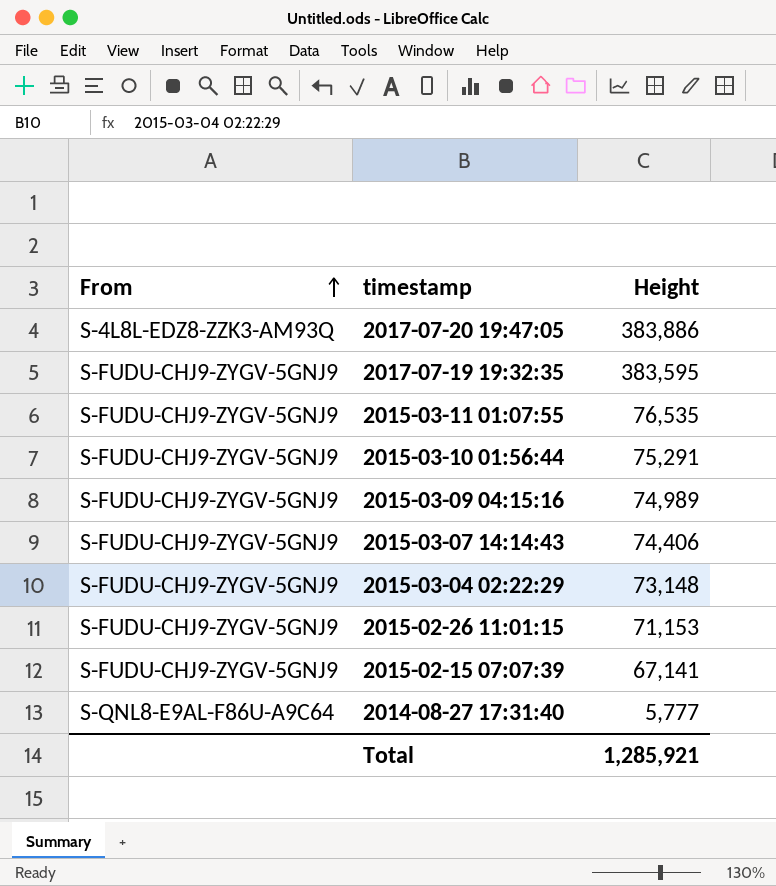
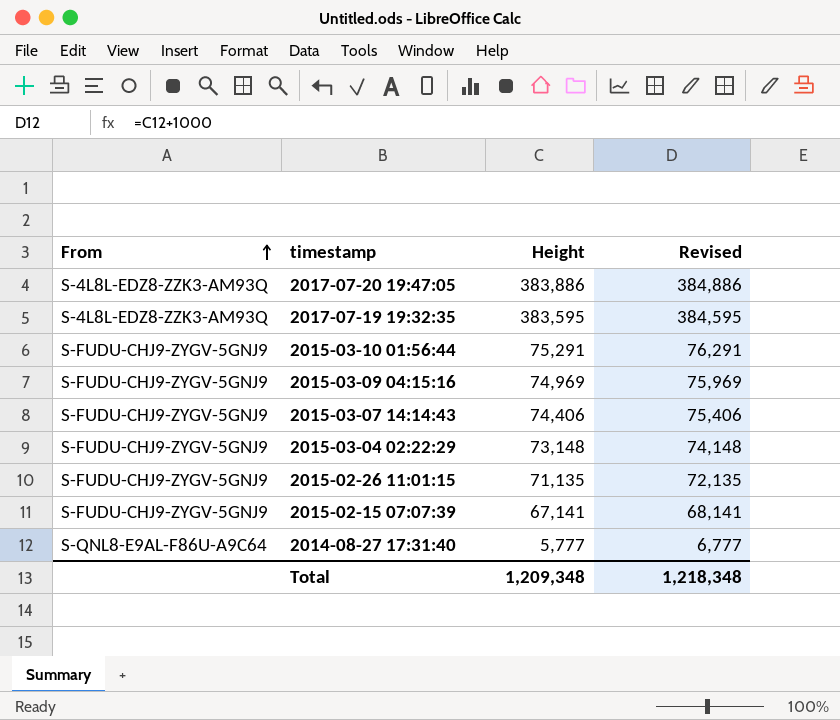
column Revised | formula: none -> [Height] + 1000
row 2015-03-11 01:07:55: S-FUDU-CHJ9-ZYGV-5GNJ9 | 76,535 -> none
2017-07-19 19:32:35 | From: S-FUDU-CHJ9-ZYGV-5GNJ9 -> S-4L8L-EDZ8-ZZK3-AM93Q
2015-03-09 04:15:16 | Height: 74,989 -> 74,969
2015-02-26 11:01:15 | Height: 71,153 -> 71,135
Total | Height: 1,285,921 -> 1,209,348

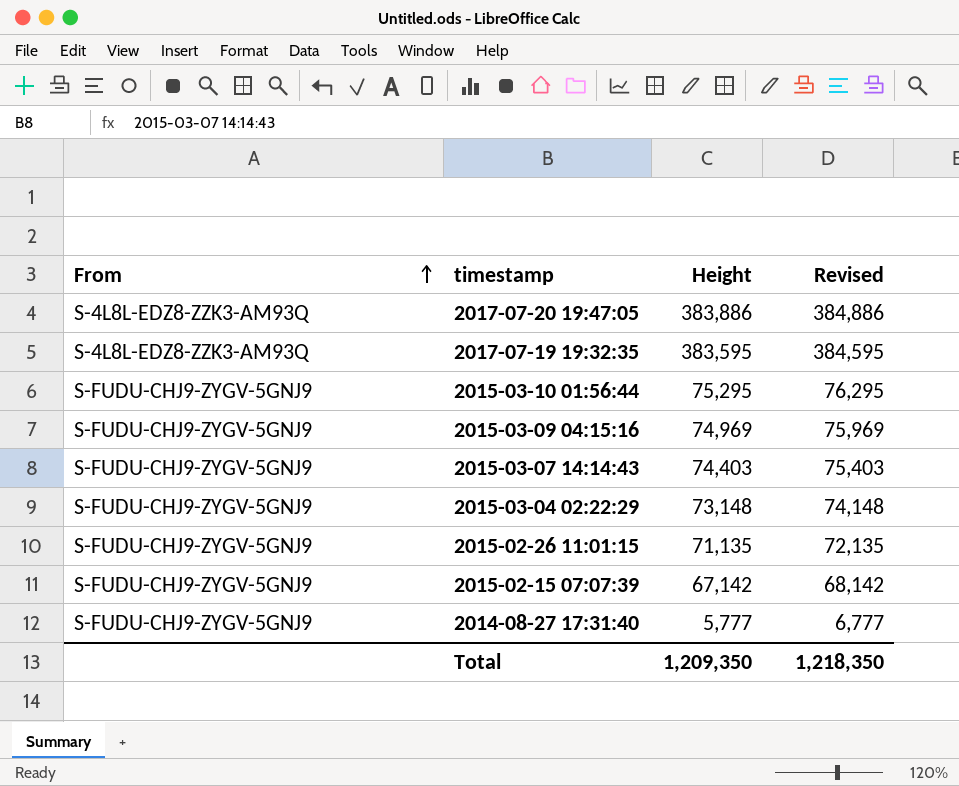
2015-03-10 01:56:44 | Height: 75,291 -> 75,295
2015-03-10 01:56:44 | Revised: 76,291 -> 76,295
2015-03-07 14:14:43 | Height: 74,406 -> 74,403
2015-03-07 14:14:43 | Revised: 75,406 -> 75,403
2015-02-15 07:07:39 | Height: 67,141 -> 67,142
2015-02-15 07:07:39 | Revised: 68,141 -> 68,142
2014-08-27 17:31:40 | From: S-QNL8-E9AL-F86U-A9C64 -> S-FUDU-CHJ9-ZYGV-5GNJ9
Total | Height: 1,209,348 -> 1,209,350
Total | Revised: 1,218,348 -> 1,218,350

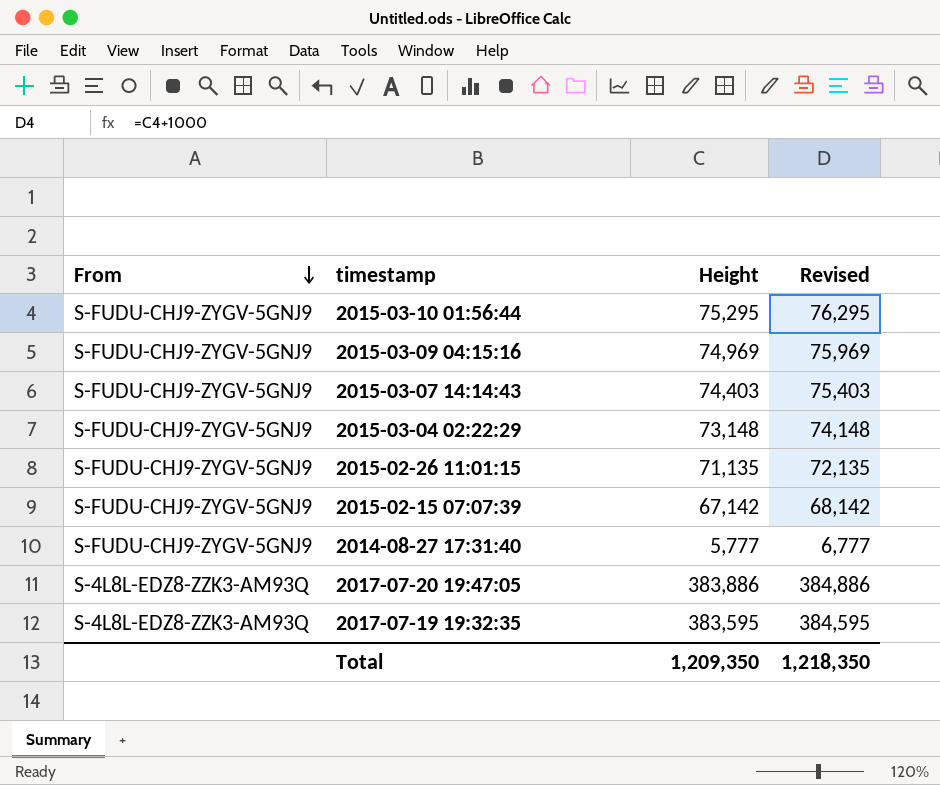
row order: From ascending -> From descending

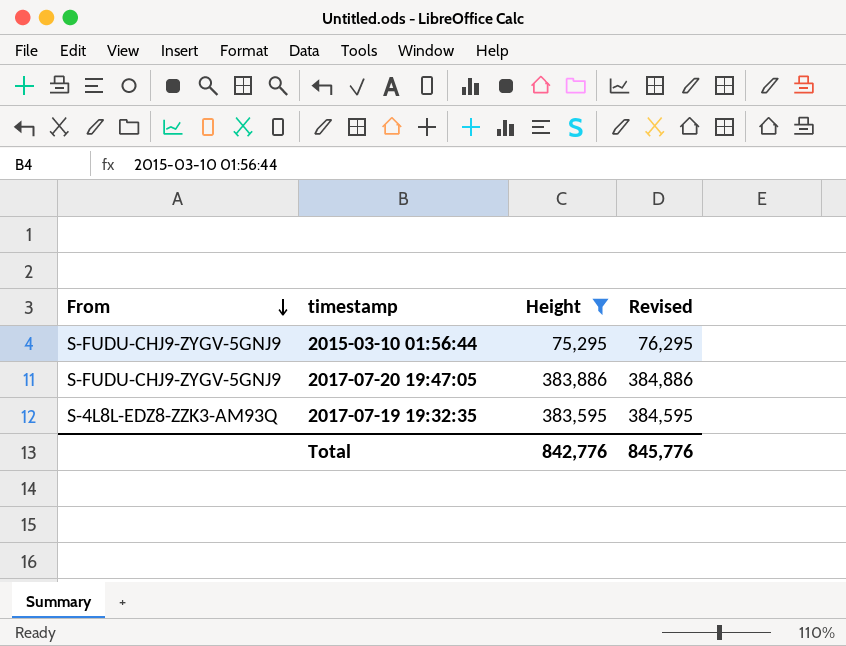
filter: none -> Height >= 75,295
2017-07-20 19:47:05 | From: S-4L8L-EDZ8-ZZK3-AM93Q -> S-FUDU-CHJ9-ZYGV-5GNJ9
Total | Height: 1,209,350 -> 842,776
Total | Revised: 1,218,350 -> 845,776

